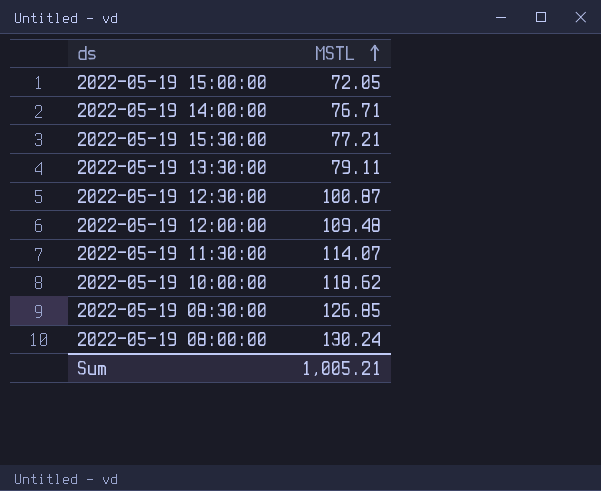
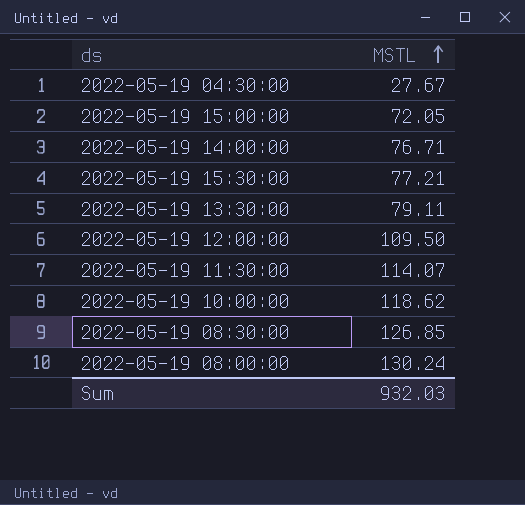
row 2022-05-19 12:30:00: 100.87 -> none
row 2022-05-19 04:30:00: none -> 27.67
2022-05-19 12:00:00 | MSTL: 109.48 -> 109.50
Sum | MSTL: 1,005.21 -> 932.03

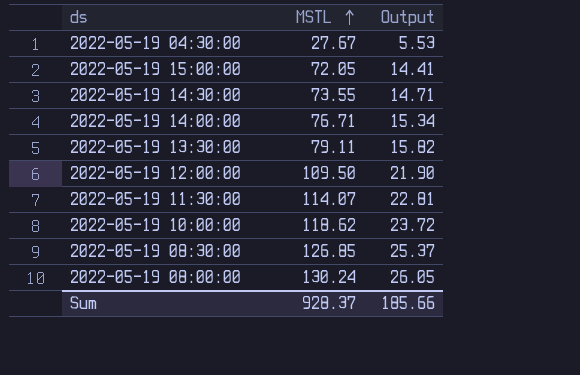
column Output | formula: none -> [MSTL] * 0.2
row 2022-05-19 15:30:00: 77.21 -> none
row 2022-05-19 14:30:00: none -> 73.55 | 14.71
Sum | MSTL: 932.03 -> 928.37

